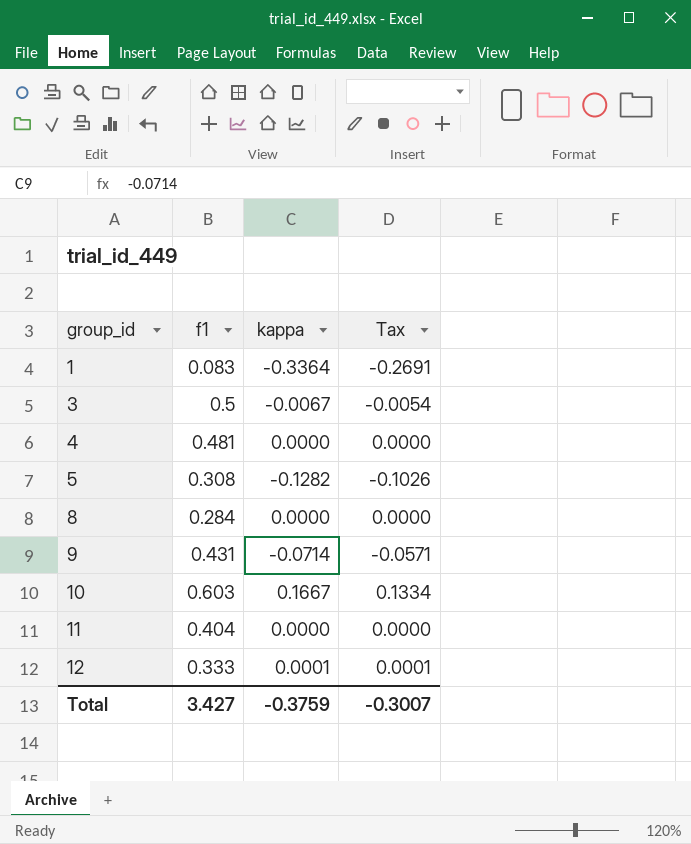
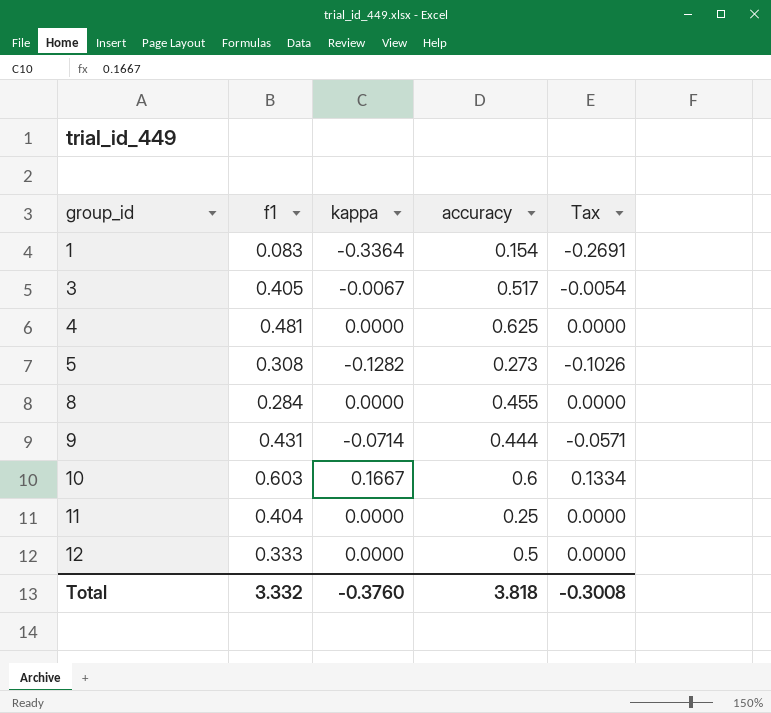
column accuracy | position: none -> 4
3 | f1: 0.5 -> 0.405
12 | kappa: 0.0001 -> 0.0000
12 | Tax: 0.0001 -> 0.0000
Total | f1: 3.427 -> 3.332
Total | kappa: -0.3759 -> -0.3760
Total | Tax: -0.3007 -> -0.3008

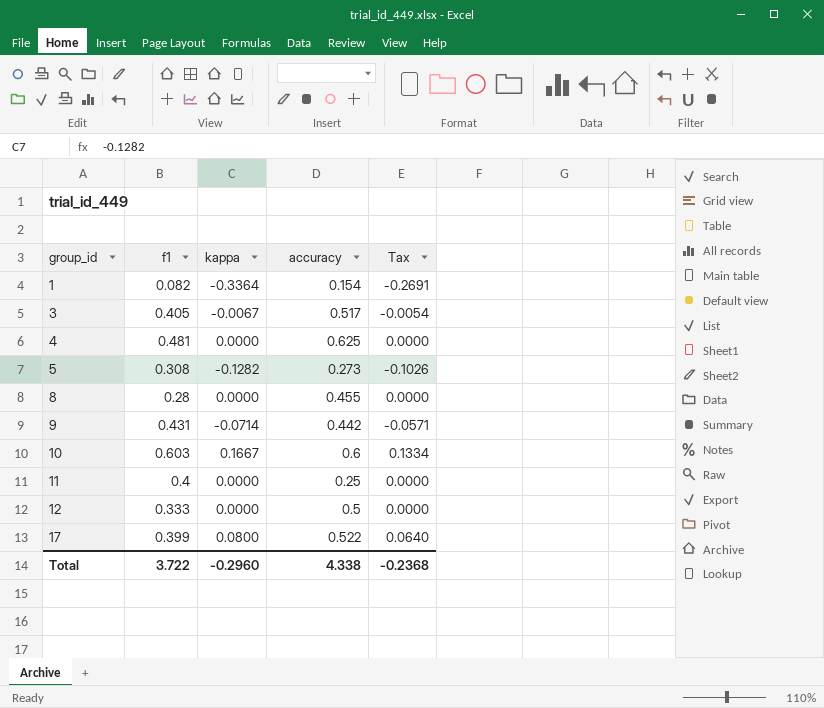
1 | f1: 0.083 -> 0.082
8 | f1: 0.284 -> 0.28
9 | accuracy: 0.444 -> 0.442
11 | f1: 0.404 -> 0.4
row 17: none -> 0.399 | 0.0800 | 0.522 | 0.0640
Total | f1: 3.332 -> 3.722
Total | kappa: -0.3760 -> -0.2960
Total | accuracy: 3.818 -> 4.338
Total | Tax: -0.3008 -> -0.2368

